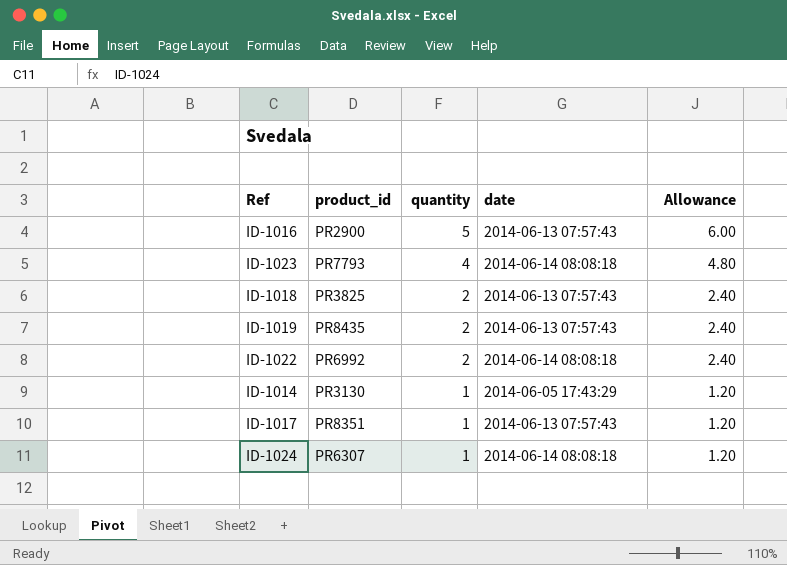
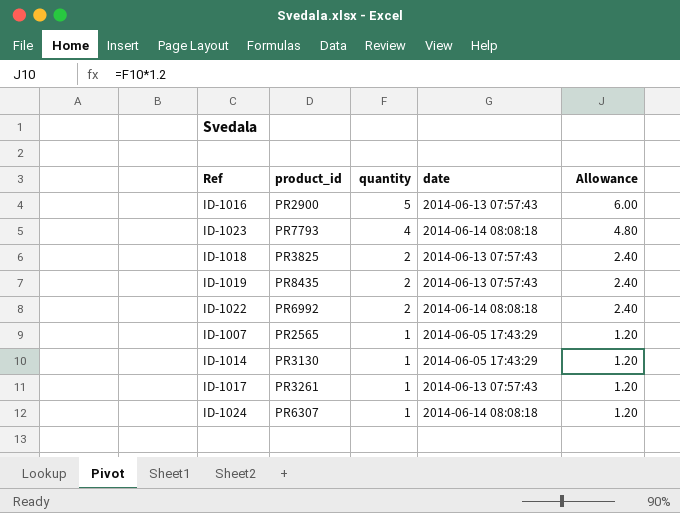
row ID-1007: none -> PR2565 | 1 | 2014-06-05 17:43:29 | 1.20
ID-1017 | product_id: PR8351 -> PR3261

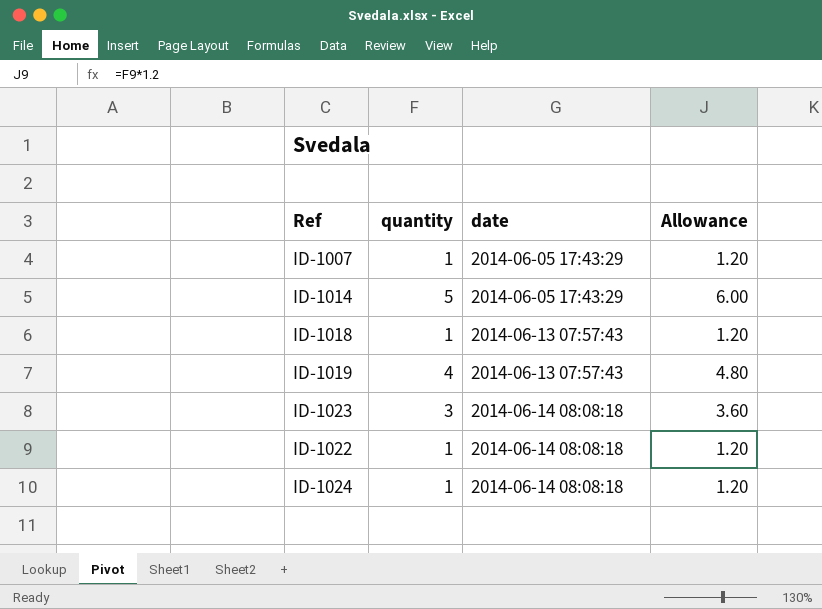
row order: quantity descending -> date ascending
column product_id | position: 2 -> none
row ID-1016: PR2900 | 5 | 2014-06-13 07:57:43 | 6.00 -> none
row ID-1017: PR3261 | 1 | 2014-06-13 07:57:43 | 1.20 -> none
ID-1014 | quantity: 1 -> 5
ID-1014 | Allowance: 1.20 -> 6.00
ID-1018 | quantity: 2 -> 1
ID-1018 | Allowance: 2.40 -> 1.20
ID-1019 | quantity: 2 -> 4
ID-1019 | Allowance: 2.40 -> 4.80
ID-1023 | quantity: 4 -> 3
ID-1023 | Allowance: 4.80 -> 3.60
ID-1022 | quantity: 2 -> 1
ID-1022 | Allowance: 2.40 -> 1.20

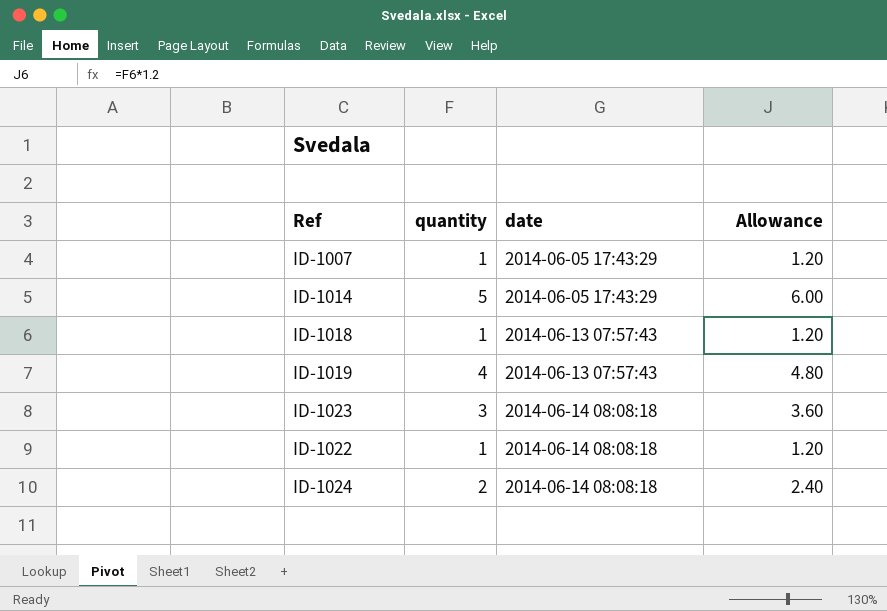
ID-1024 | quantity: 1 -> 2
ID-1024 | Allowance: 1.20 -> 2.40

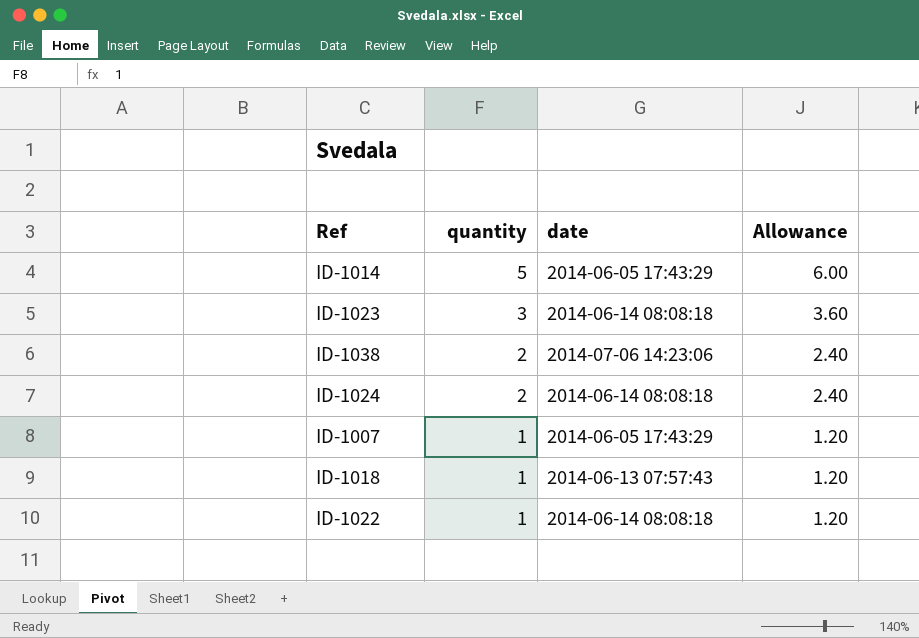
row order: date ascending -> quantity descending
row ID-1019: 4 | 2014-06-13 07:57:43 | 4.80 -> none
row ID-1038: none -> 2 | 2014-07-06 14:23:06 | 2.40

